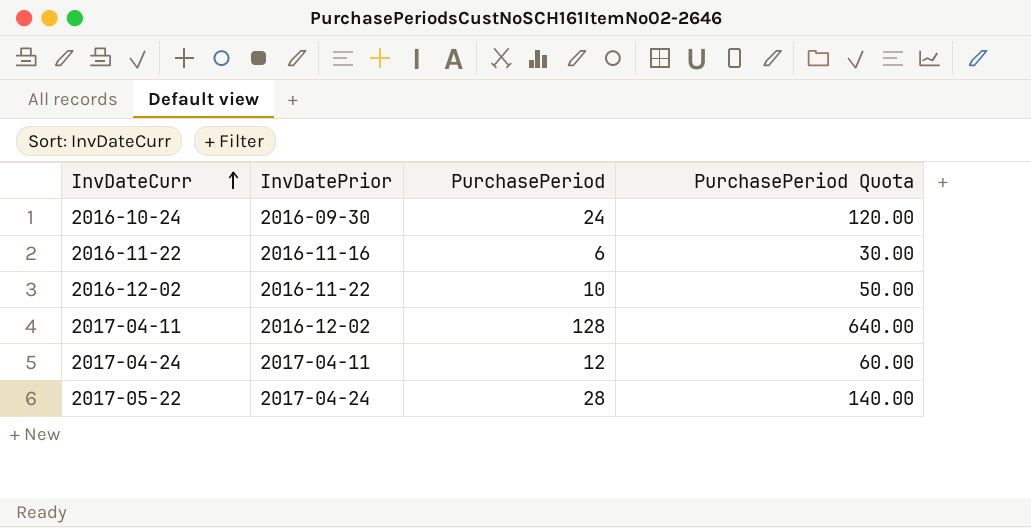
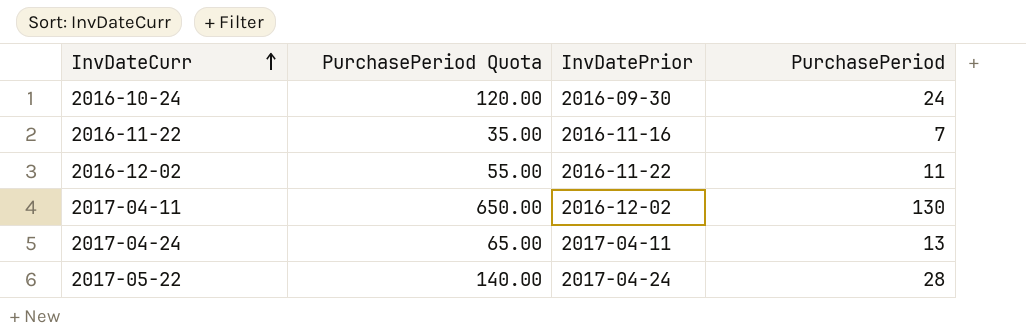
column PurchasePeriod Quota | position: 4 -> 2
2016-11-22 | PurchasePeriod Quota: 30.00 -> 35.00
2016-11-22 | PurchasePeriod: 6 -> 7
2016-12-02 | PurchasePeriod Quota: 50.00 -> 55.00
2016-12-02 | PurchasePeriod: 10 -> 11
2017-04-11 | PurchasePeriod Quota: 640.00 -> 650.00
2017-04-11 | PurchasePeriod: 128 -> 130
2017-04-24 | PurchasePeriod Quota: 60.00 -> 65.00
2017-04-24 | PurchasePeriod: 12 -> 13

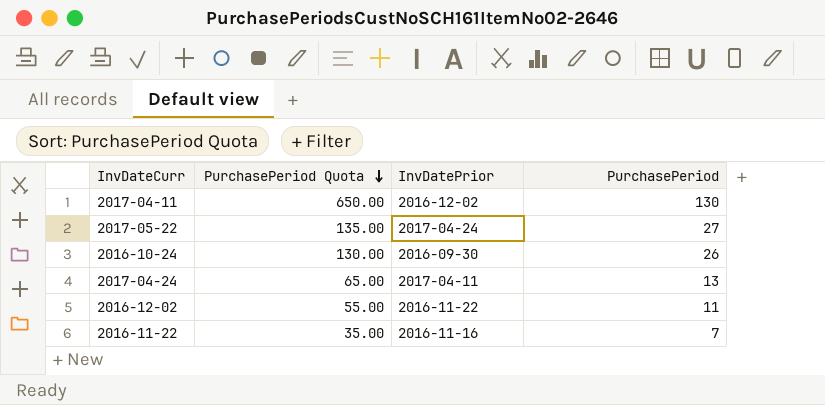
row order: InvDateCurr ascending -> PurchasePeriod Quota descending
2017-05-22 | PurchasePeriod Quota: 140.00 -> 135.00
2017-05-22 | PurchasePeriod: 28 -> 27
2016-10-24 | PurchasePeriod Quota: 120.00 -> 130.00
2016-10-24 | PurchasePeriod: 24 -> 26

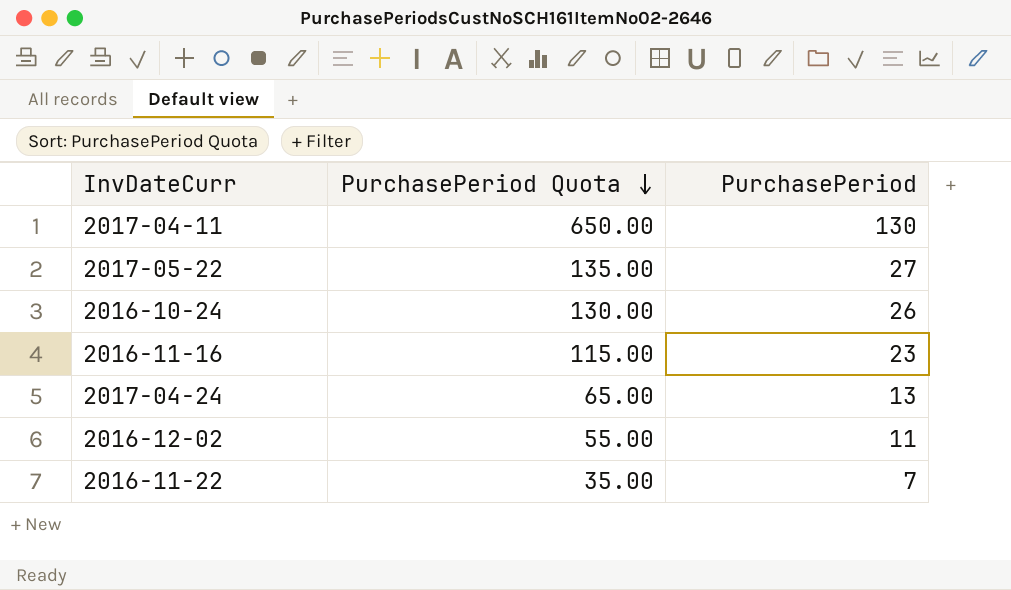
column InvDatePrior | position: 3 -> none
row 2016-11-16: none -> 115.00 | 23

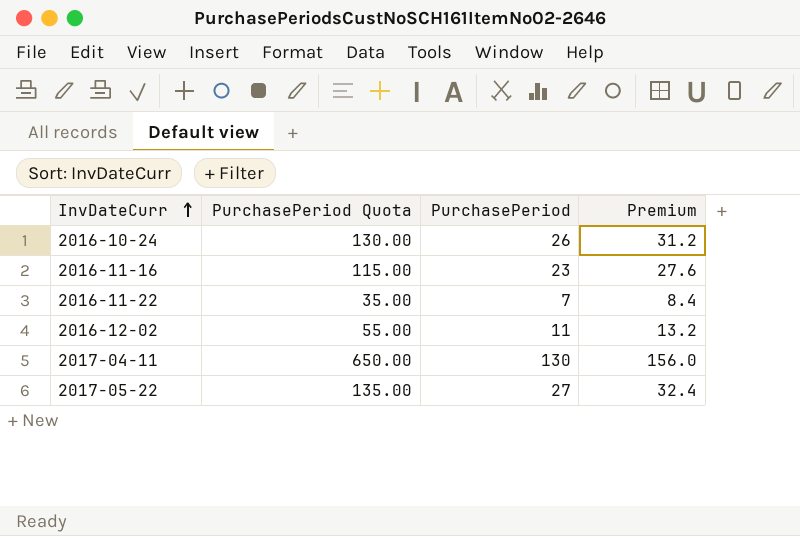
row order: PurchasePeriod Quota descending -> InvDateCurr ascending
column Premium | formula: none -> [PurchasePeriod] * 1.2
row 2017-04-24: 65.00 | 13 -> none

